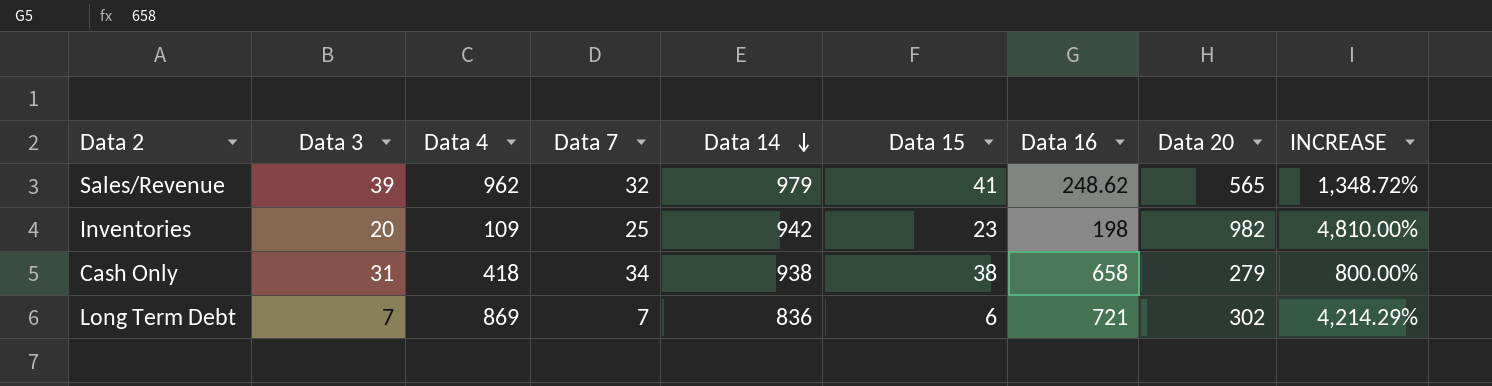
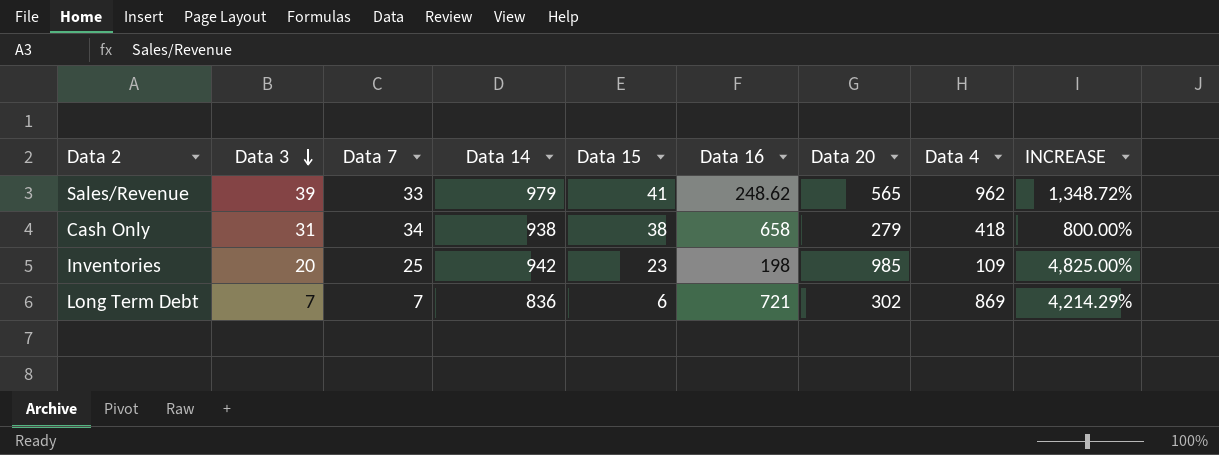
row order: Data 14 descending -> Data 3 descending
column Data 4 | position: 3 -> 8
Sales/Revenue | Data 7: 32 -> 33
Inventories | Data 20: 982 -> 985
Inventories | INCREASE: 4,810.00% -> 4,825.00%

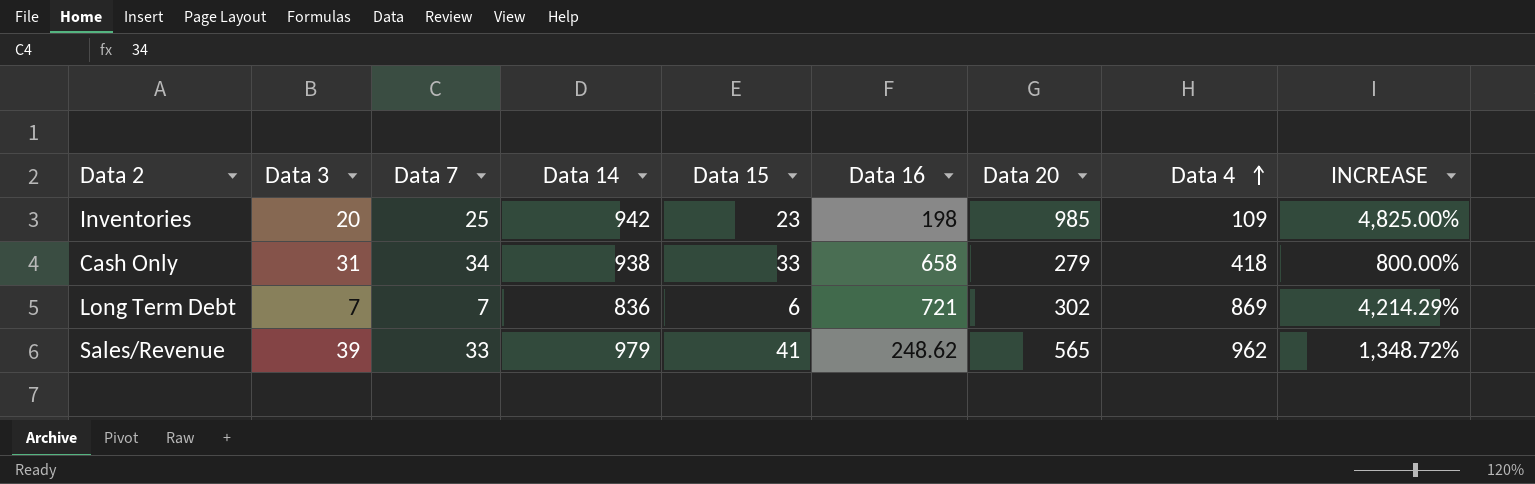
row order: Data 3 descending -> Data 4 ascending
Cash Only | Data 15: 38 -> 33

